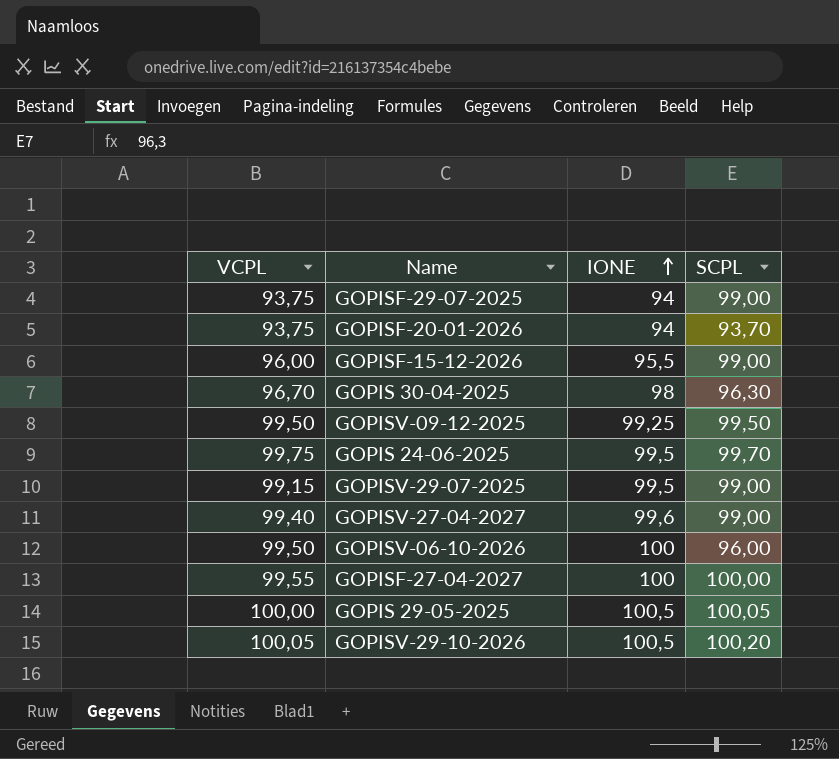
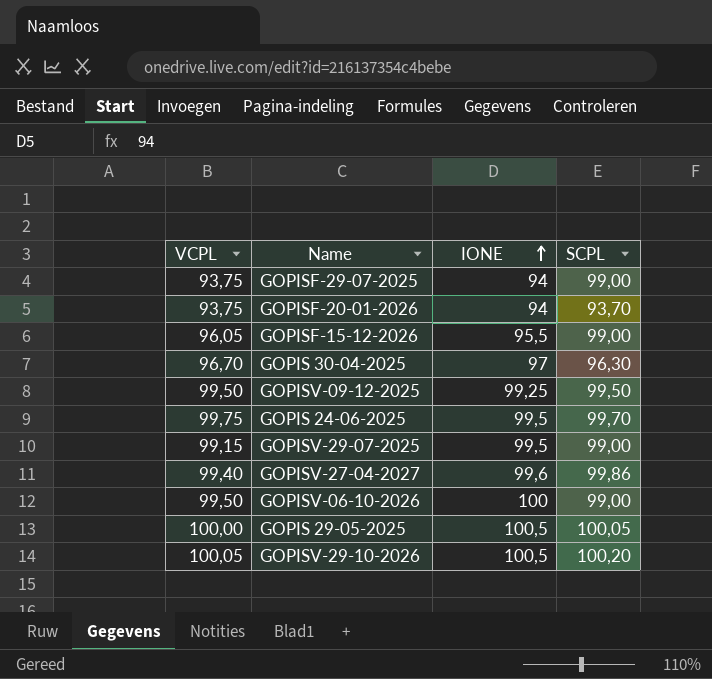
row GOPISF-27-04-2027: 99,55 | 100 | 100,00 -> none
GOPISF-15-12-2026 | VCPL: 96,00 -> 96,05
GOPIS 30-04-2025 | IONE: 98 -> 97
GOPISV-27-04-2027 | SCPL: 99,00 -> 99,86
GOPISV-06-10-2026 | SCPL: 96,00 -> 99,00

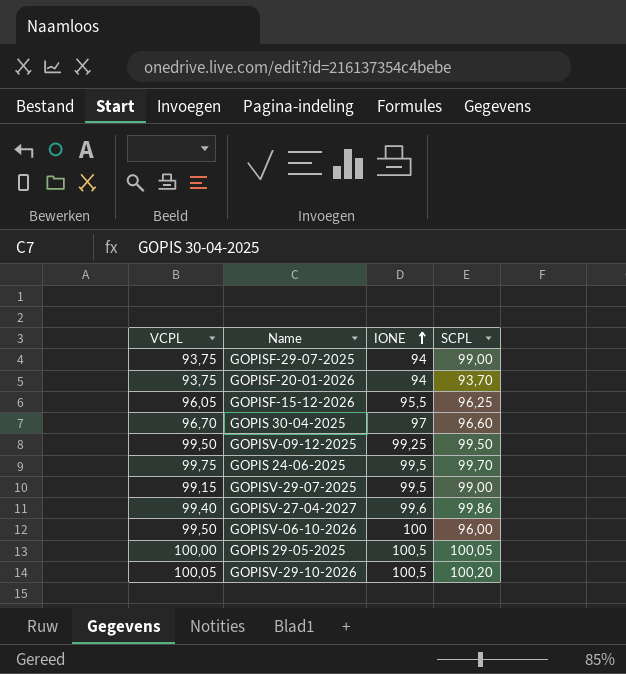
GOPISF-15-12-2026 | SCPL: 99,00 -> 96,25
GOPIS 30-04-2025 | SCPL: 96,30 -> 96,60
GOPISV-06-10-2026 | SCPL: 99,00 -> 96,00

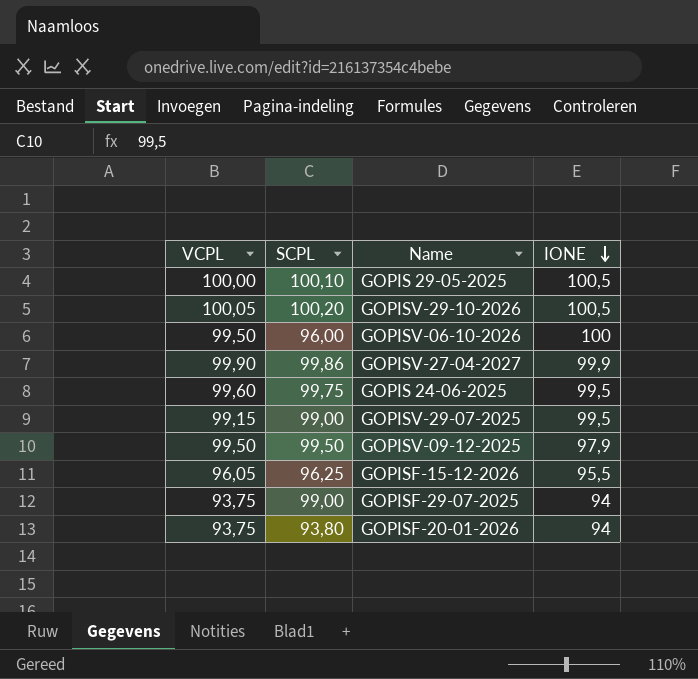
row order: IONE ascending -> IONE descending
column SCPL | position: 4 -> 2
row GOPIS 30-04-2025: 96,70 | 97 | 96,60 -> none
GOPIS 29-05-2025 | SCPL: 100,05 -> 100,10
GOPISV-27-04-2027 | VCPL: 99,40 -> 99,90
GOPISV-27-04-2027 | IONE: 99,6 -> 99,9
GOPIS 24-06-2025 | VCPL: 99,75 -> 99,60
GOPIS 24-06-2025 | SCPL: 99,70 -> 99,75
GOPISV-09-12-2025 | IONE: 99,25 -> 97,9
GOPISF-20-01-2026 | SCPL: 93,70 -> 93,80

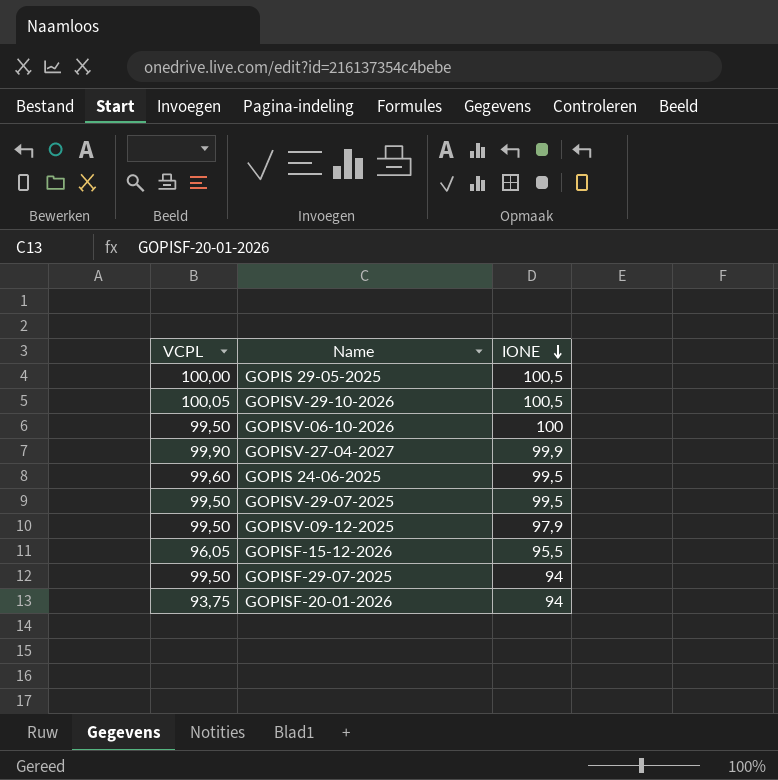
column SCPL | position: 2 -> none
GOPISV-29-07-2025 | VCPL: 99,15 -> 99,50
GOPISF-29-07-2025 | VCPL: 93,75 -> 99,50

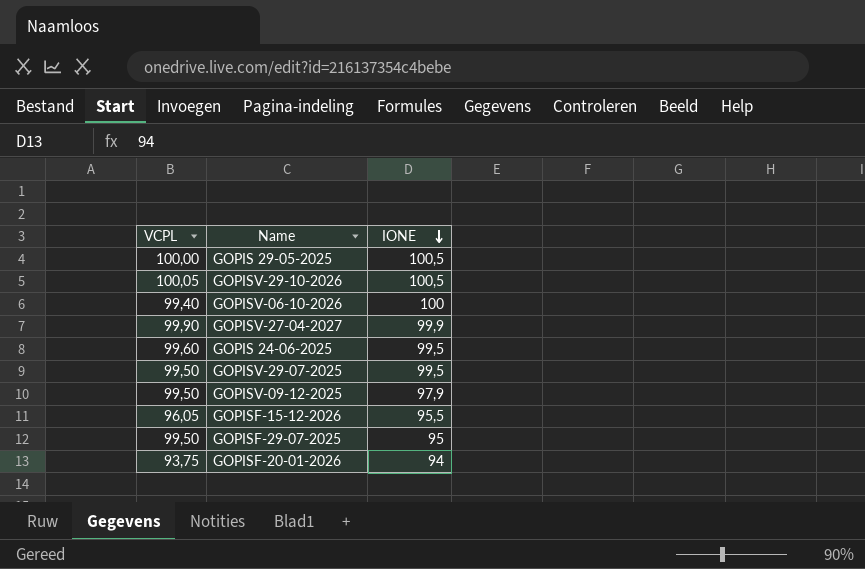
GOPISV-06-10-2026 | VCPL: 99,50 -> 99,40
GOPISF-29-07-2025 | IONE: 94 -> 95

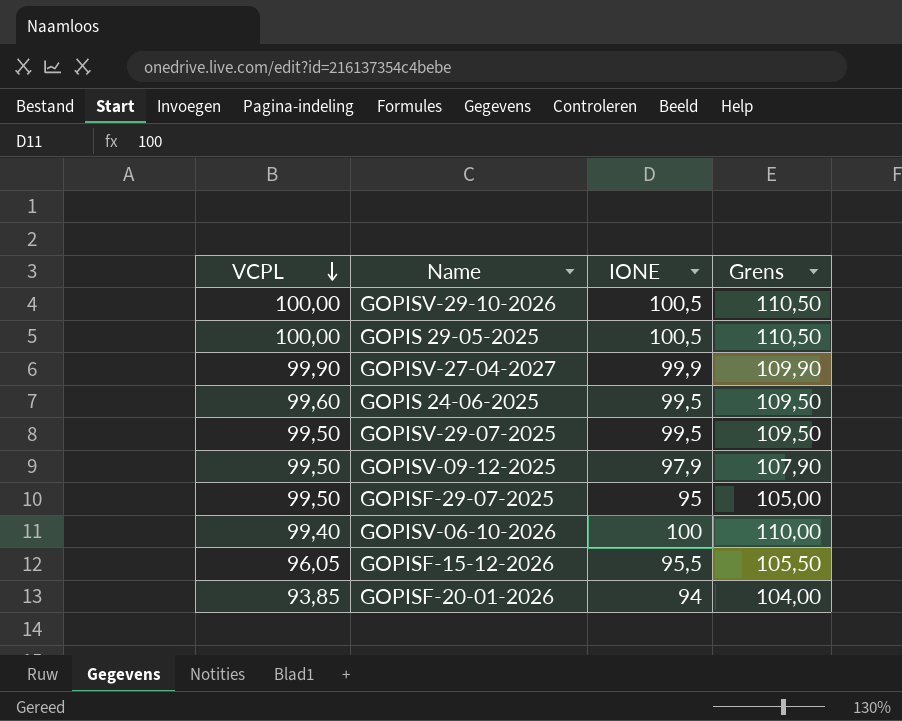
row order: IONE descending -> VCPL descending
column Grens | formula: none -> [IONE] + 10
GOPISV-29-10-2026 | VCPL: 100,05 -> 100,00
GOPISF-20-01-2026 | VCPL: 93,75 -> 93,85

